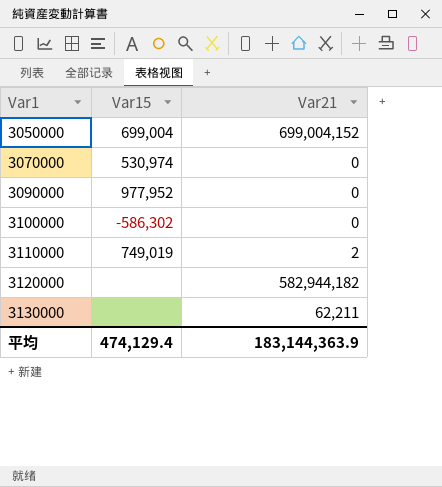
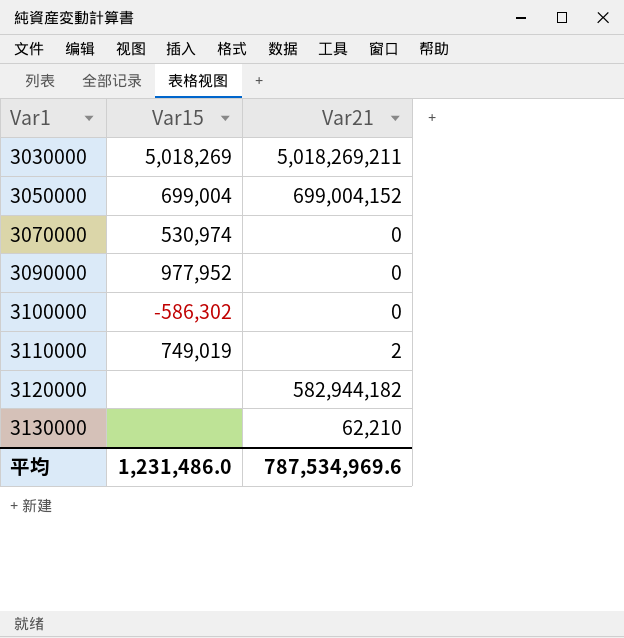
row 3030000: none -> 5,018,269 | 5,018,269,211
3130000 | Var21: 62,211 -> 62,210
平均 | Var15: 474,129.4 -> 1,231,486.0
平均 | Var21: 183,144,363.9 -> 787,534,969.6

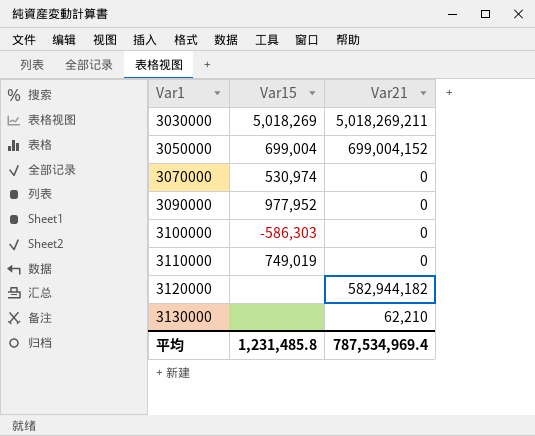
3100000 | Var15: -586,302 -> -586,303
3110000 | Var21: 2 -> 0
平均 | Var15: 1,231,486.0 -> 1,231,485.8
平均 | Var21: 787,534,969.6 -> 787,534,969.4

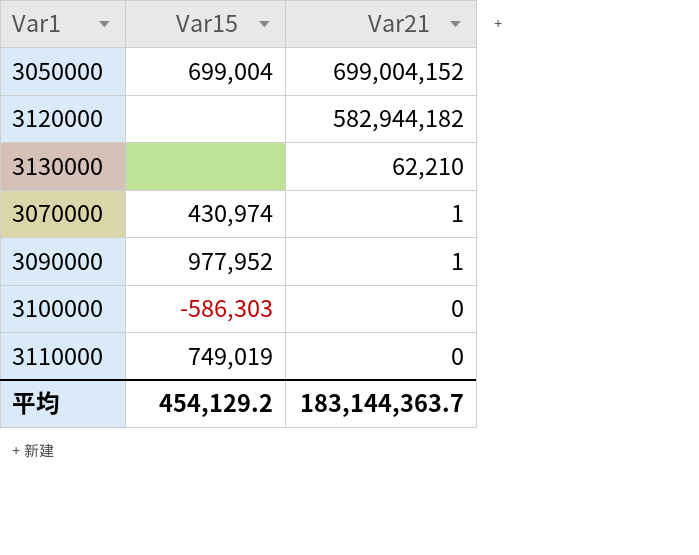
row order: Var1 ascending -> Var21 descending
row 3030000: 5,018,269 | 5,018,269,211 -> none
3070000 | Var15: 530,974 -> 430,974
3070000 | Var21: 0 -> 1
3090000 | Var21: 0 -> 1
平均 | Var15: 1,231,485.8 -> 454,129.2
平均 | Var21: 787,534,969.4 -> 183,144,363.7

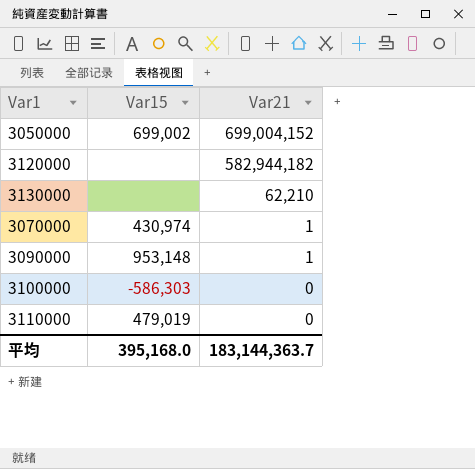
3050000 | Var15: 699,004 -> 699,002
3090000 | Var15: 977,952 -> 953,148
3110000 | Var15: 749,019 -> 479,019
平均 | Var15: 454,129.2 -> 395,168.0

